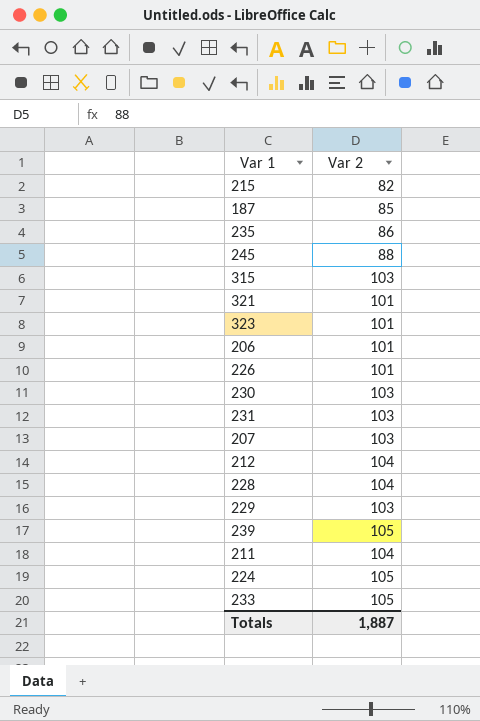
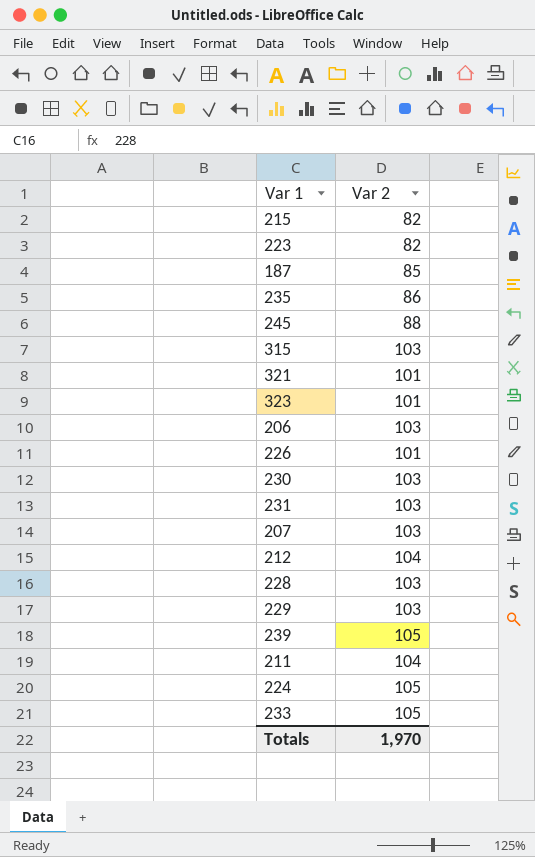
row 223: none -> 82
206 | Var 2: 101 -> 103
228 | Var 2: 104 -> 103
Totals | Var 2: 1,887 -> 1,970

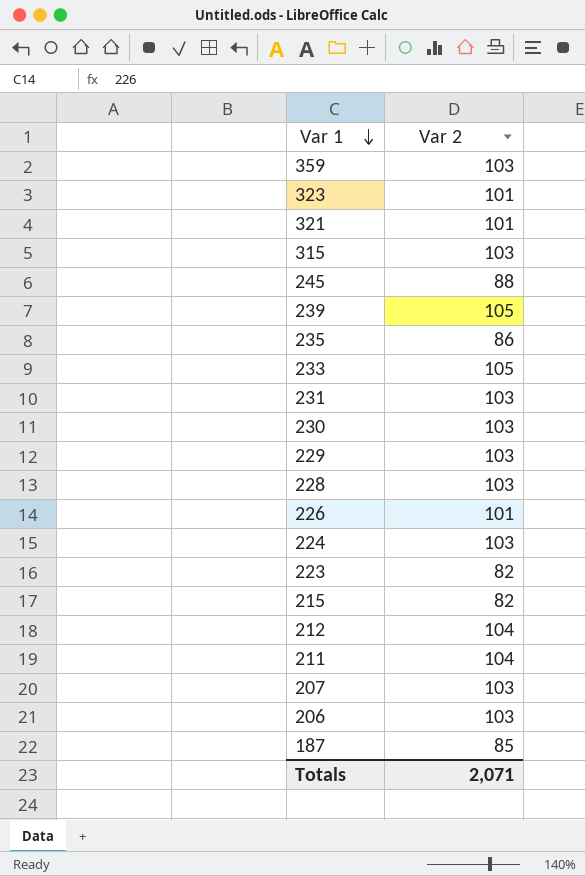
row order: none -> Var 1 descending
row 359: none -> 103
224 | Var 2: 105 -> 103
Totals | Var 2: 1,970 -> 2,071

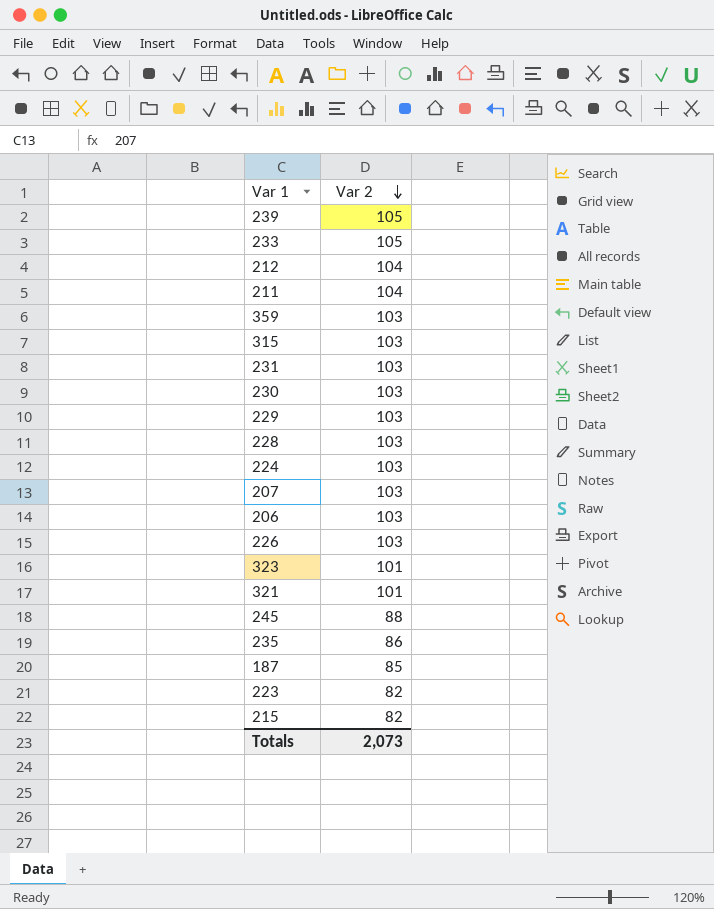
row order: Var 1 descending -> Var 2 descending
226 | Var 2: 101 -> 103
Totals | Var 2: 2,071 -> 2,073

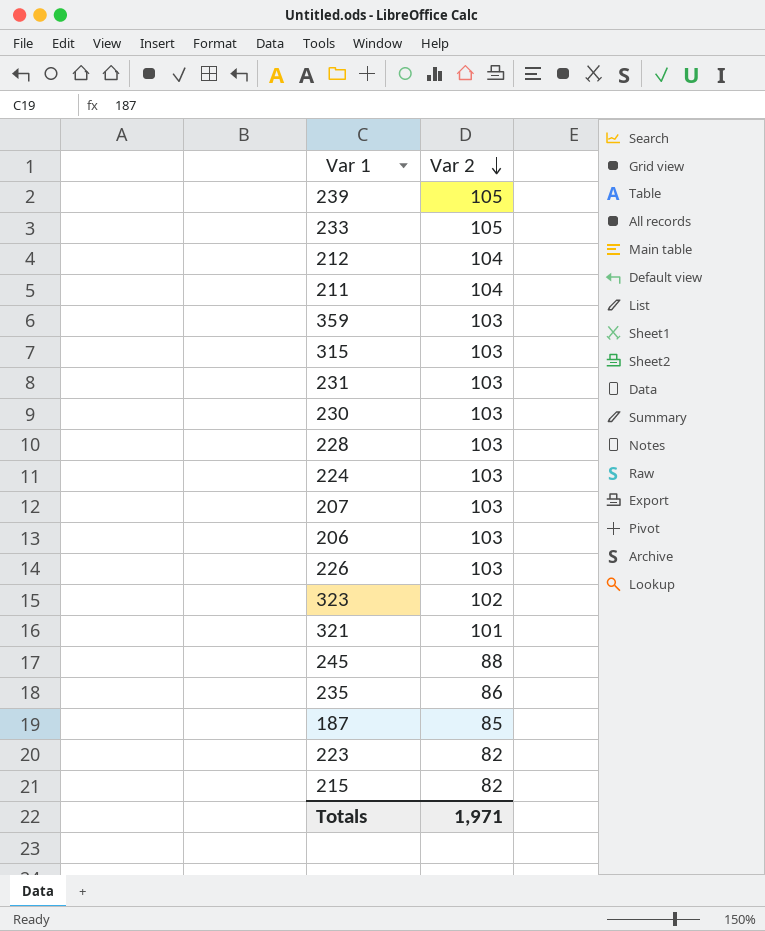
row 229: 103 -> none
323 | Var 2: 101 -> 102
Totals | Var 2: 2,073 -> 1,971

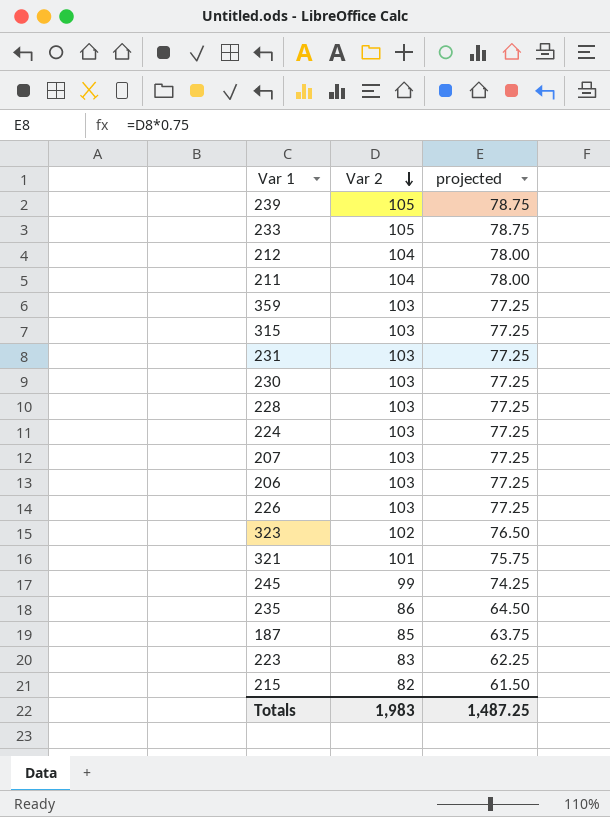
column projected | formula: none -> [Var 2] * 0.75
245 | Var 2: 88 -> 99
223 | Var 2: 82 -> 83
Totals | Var 2: 1,971 -> 1,983

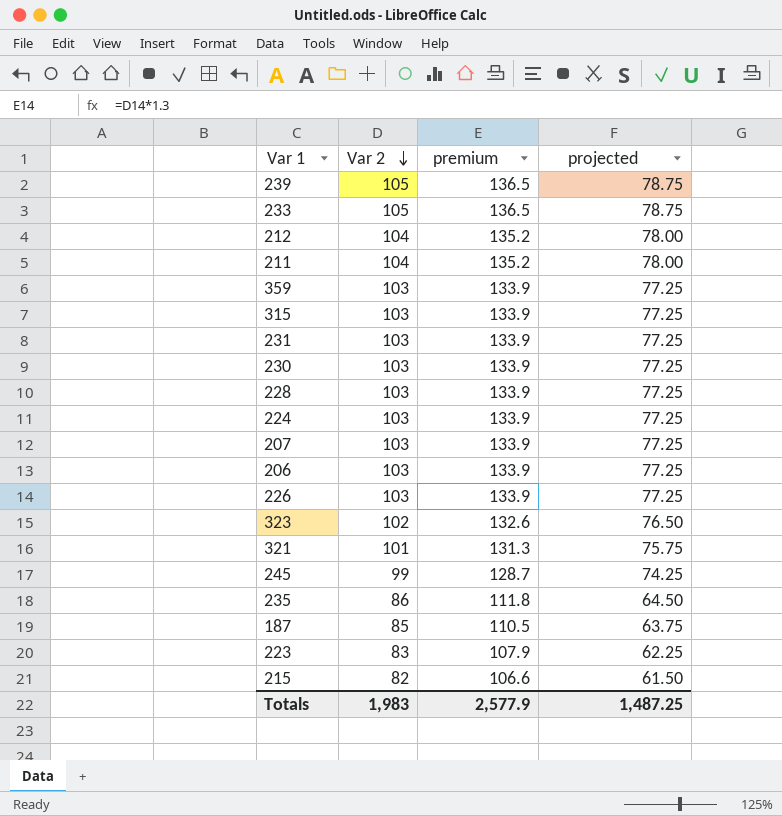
column premium | formula: none -> [Var 2] * 1.3

